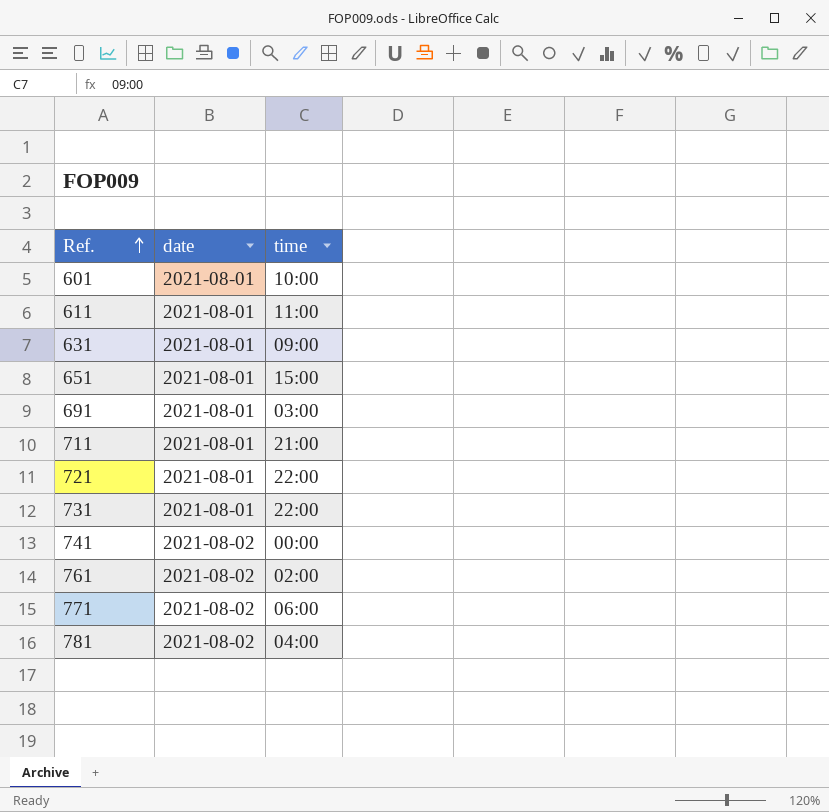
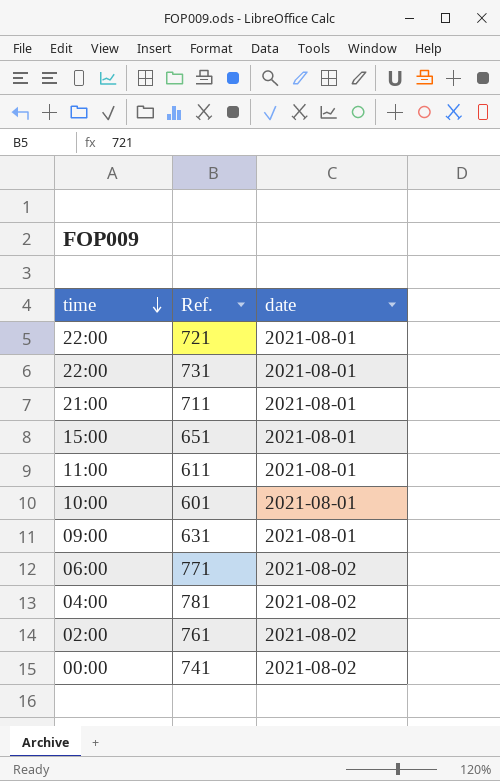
row order: Ref. ascending -> time descending
column time | position: 3 -> 1
row 691: 2021-08-01 | 03:00 -> none

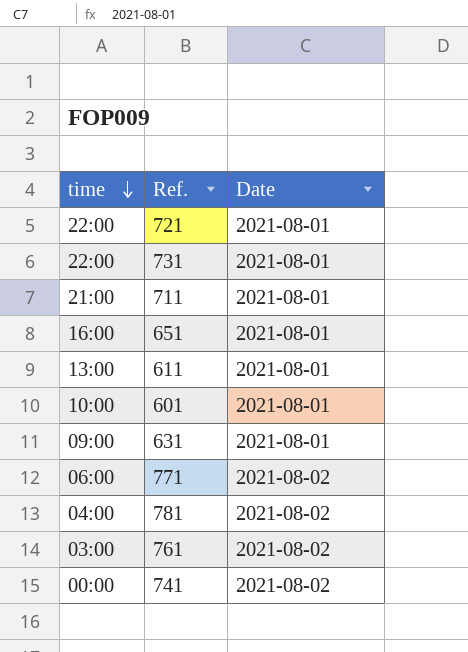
column name: date -> Date
651 | time: 15:00 -> 16:00
611 | time: 11:00 -> 13:00
761 | time: 02:00 -> 03:00

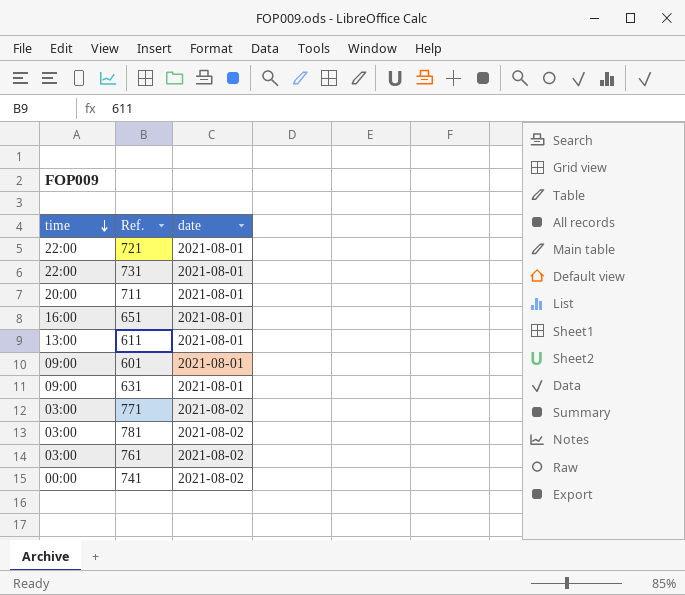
column name: Date -> date
711 | time: 21:00 -> 20:00
601 | time: 10:00 -> 09:00
771 | time: 06:00 -> 03:00
781 | time: 04:00 -> 03:00

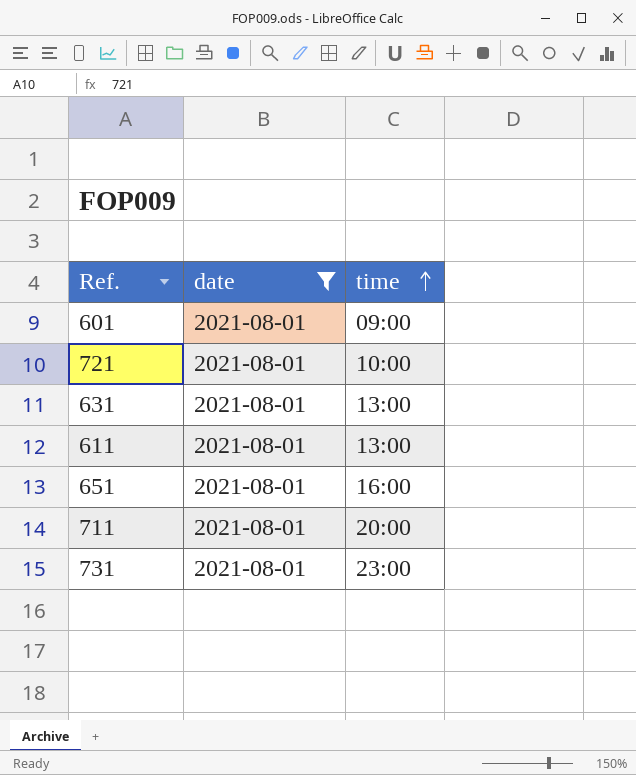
filter: none -> date = 2021-08-01
row order: time descending -> time ascending
column time | position: 1 -> 3
721 | time: 22:00 -> 10:00
631 | time: 09:00 -> 13:00
731 | time: 22:00 -> 23:00

